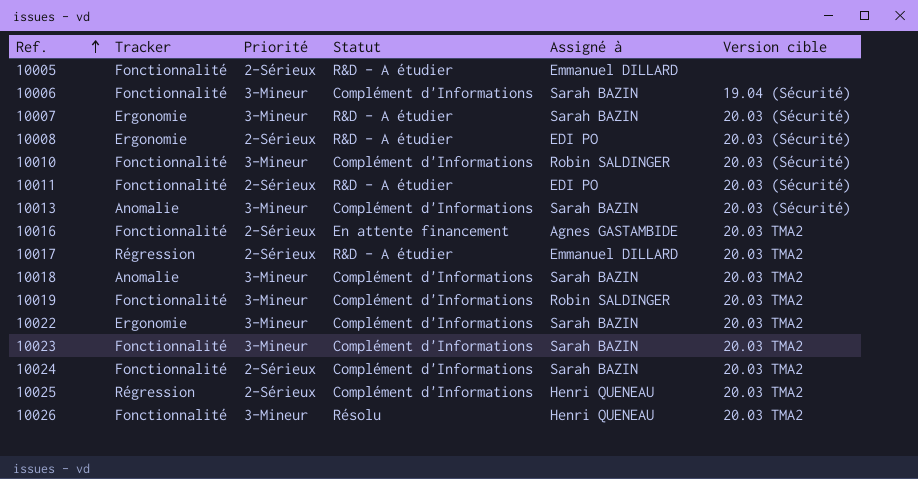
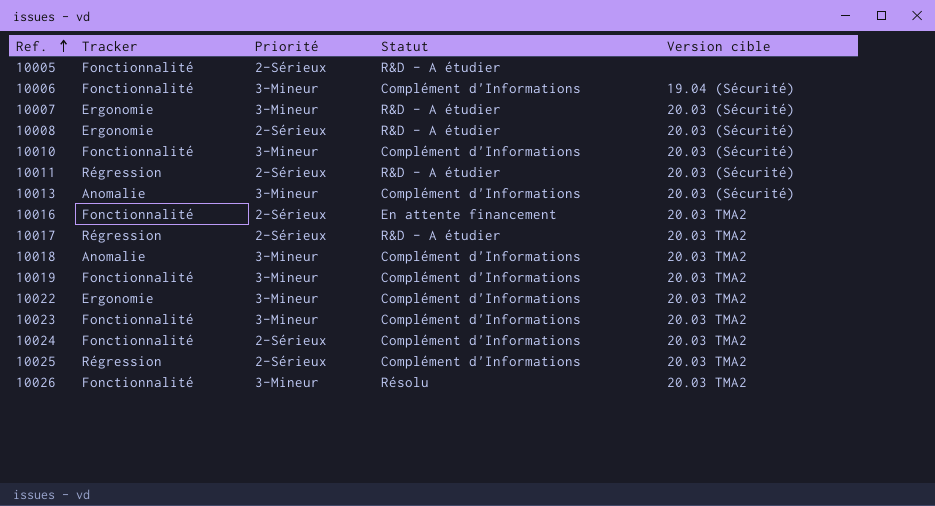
column Assigné à | position: 5 -> none
10011 | Tracker: Fonctionnalité -> Régression

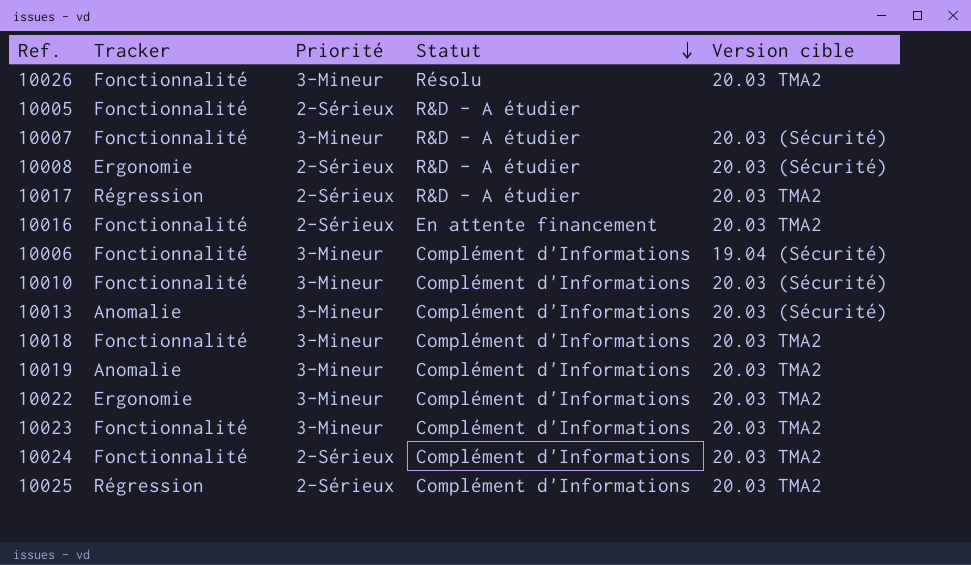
row order: Ref. ascending -> Statut descending
row 10011: Régression | 2-Sérieux | R&D - A étudier | 20.03 (Sécurité) -> none
10007 | Tracker: Ergonomie -> Fonctionnalité
10018 | Tracker: Anomalie -> Fonctionnalité
10019 | Tracker: Fonctionnalité -> Anomalie

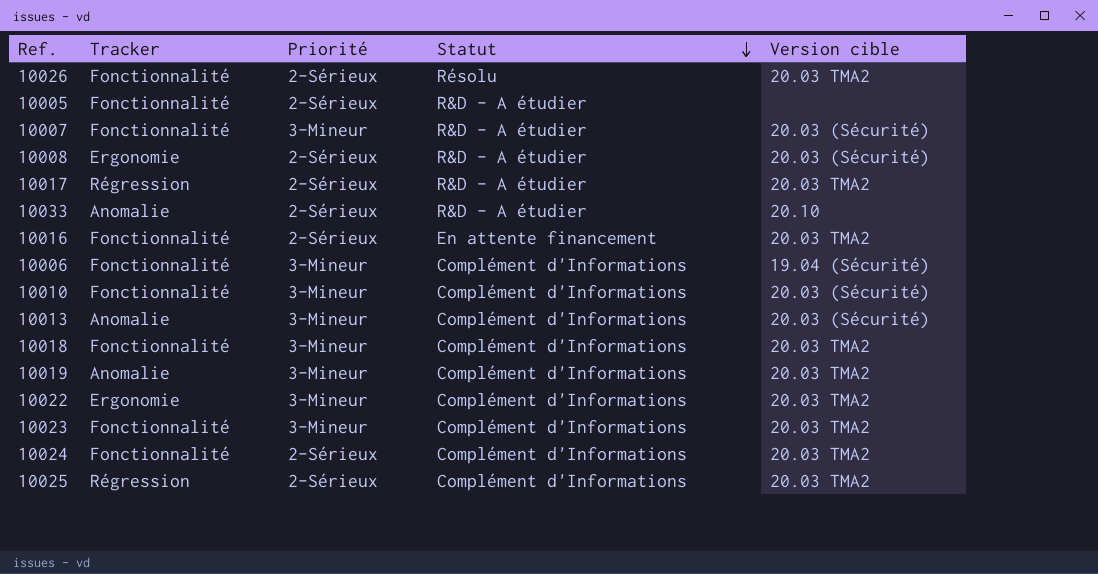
10026 | Priorité: 3-Mineur -> 2-Sérieux
row 10033: none -> Anomalie | 2-Sérieux | R&D - A étudier | 20.10

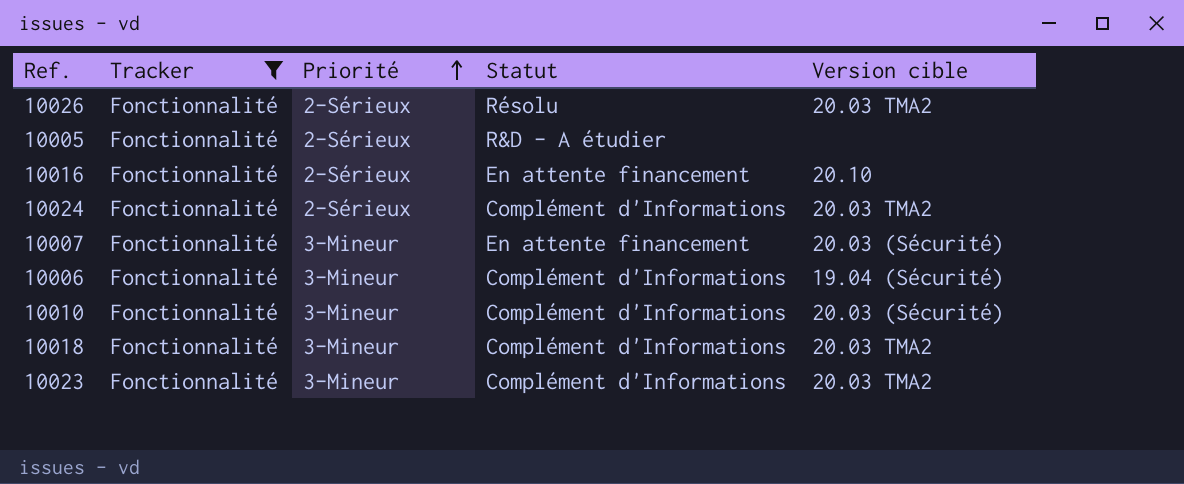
filter: none -> Tracker = Fonctionnalité
row order: Statut descending -> Priorité ascending
10016 | Version cible: 20.03 TMA2 -> 20.10
10007 | Statut: R&D - A étudier -> En attente financement

